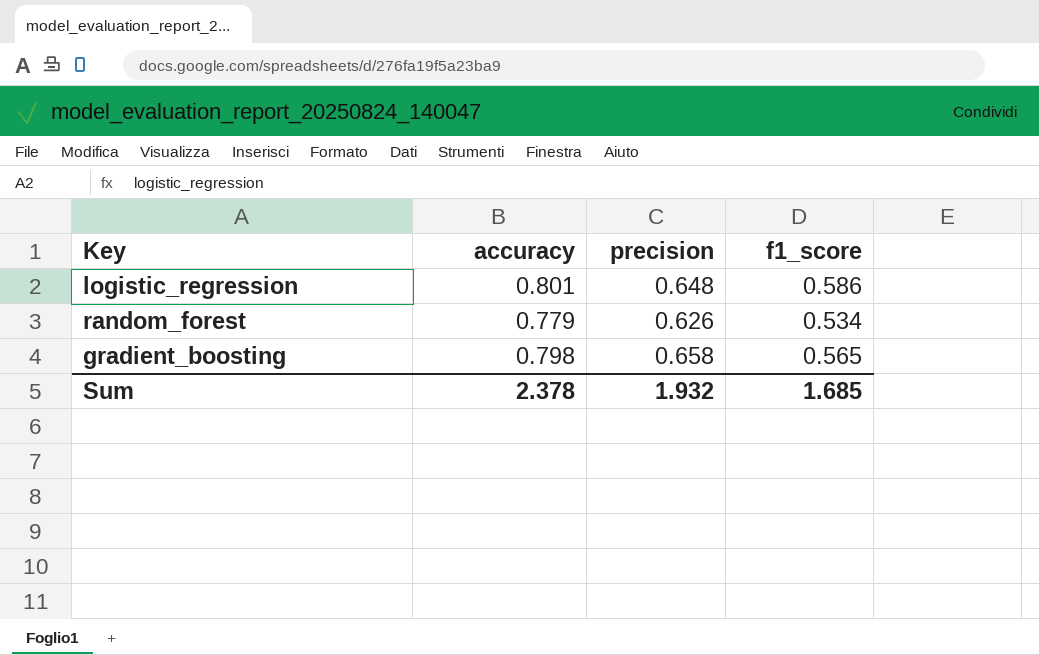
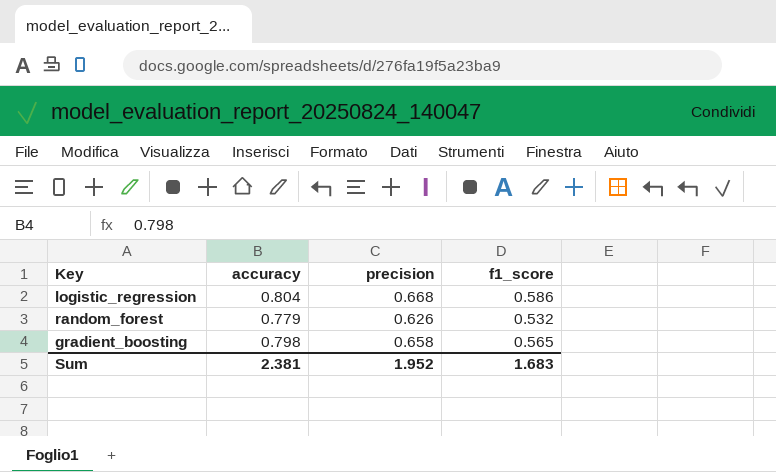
logistic_regression | accuracy: 0.801 -> 0.804
logistic_regression | precision: 0.648 -> 0.668
random_forest | f1_score: 0.534 -> 0.532
Sum | accuracy: 2.378 -> 2.381
Sum | precision: 1.932 -> 1.952
Sum | f1_score: 1.685 -> 1.683

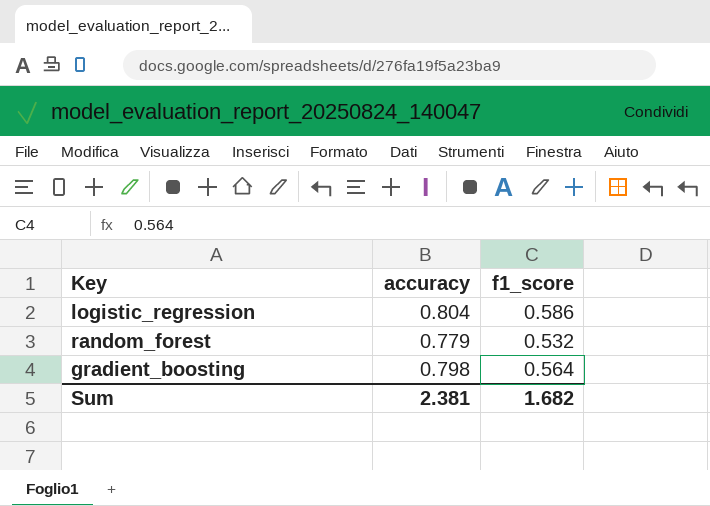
column precision | position: 3 -> none
gradient_boosting | f1_score: 0.565 -> 0.564
Sum | f1_score: 1.683 -> 1.682

